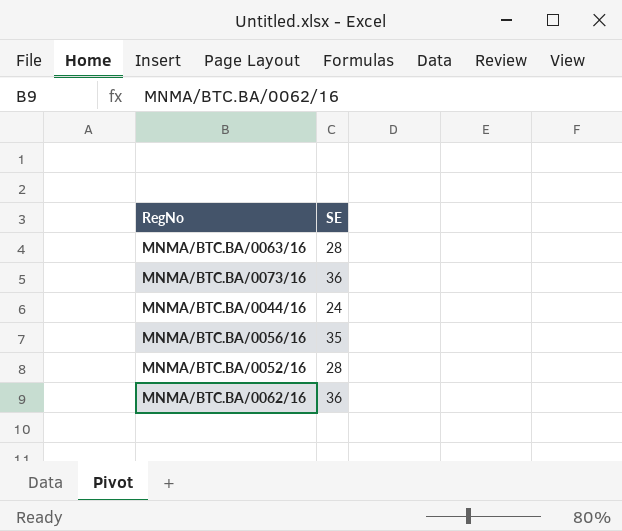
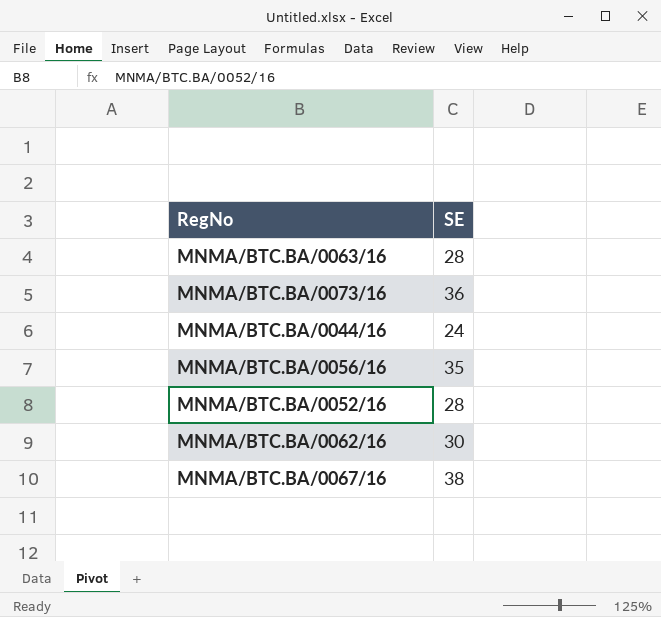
MNMA/BTC.BA/0062/16 | SE: 36 -> 30
row MNMA/BTC.BA/0067/16: none -> 38

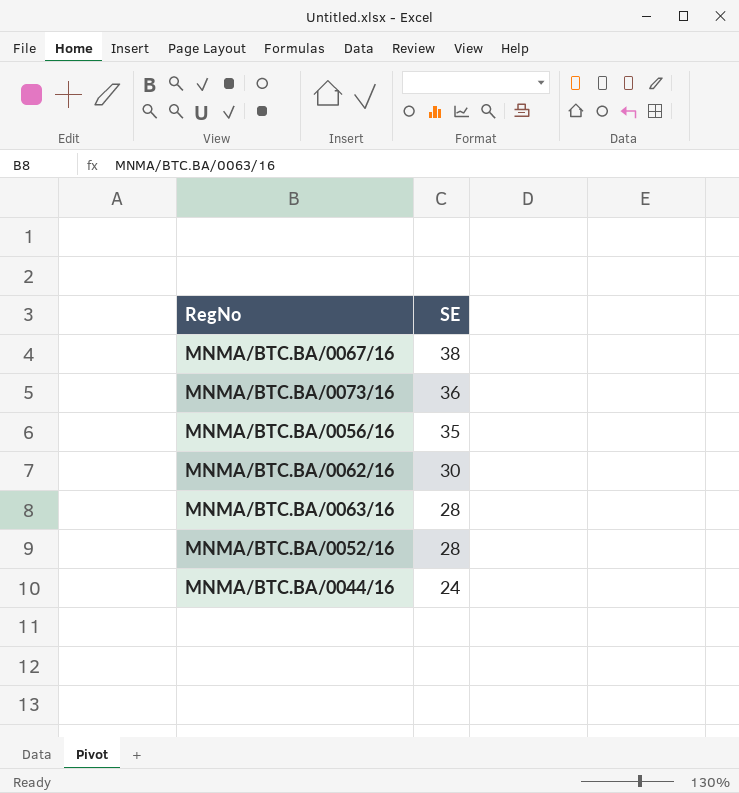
row order: none -> SE descending

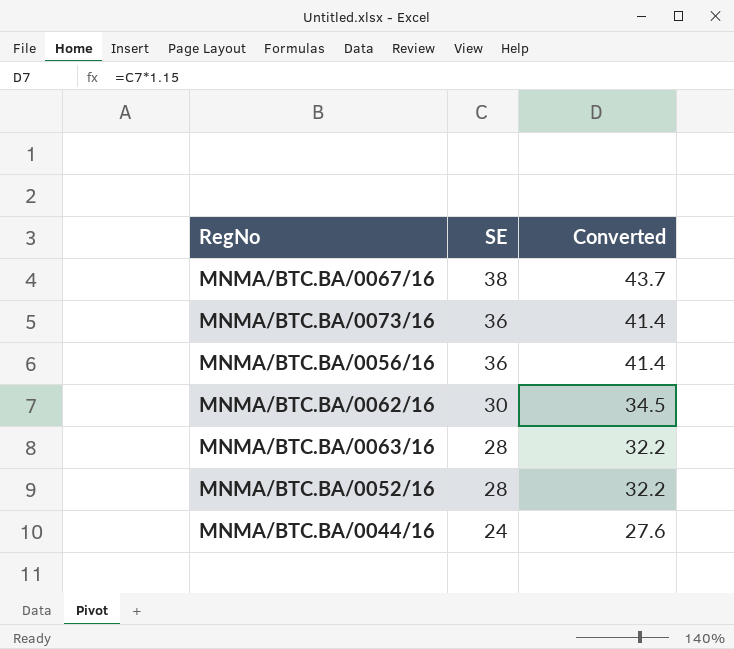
column Converted | formula: none -> [SE] * 1.15
MNMA/BTC.BA/0056/16 | SE: 35 -> 36

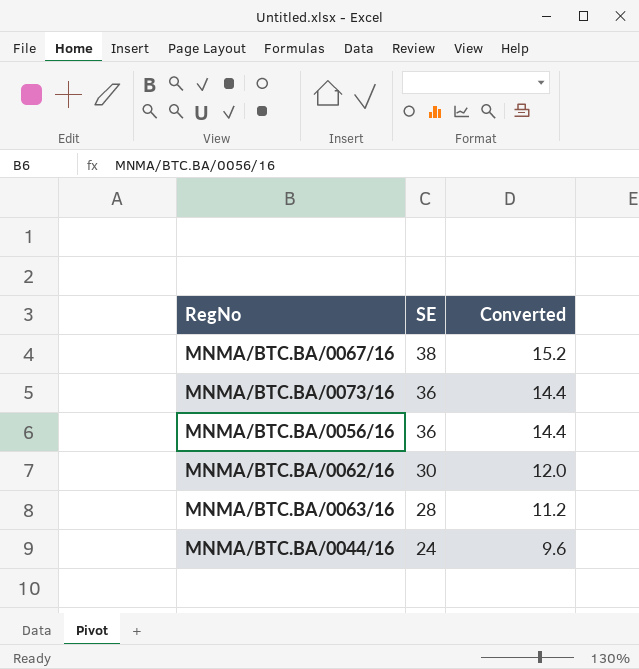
column Converted | formula: [SE] * 1.15 -> [SE] * 0.4
row MNMA/BTC.BA/0052/16: 28 | 32.2 -> none

